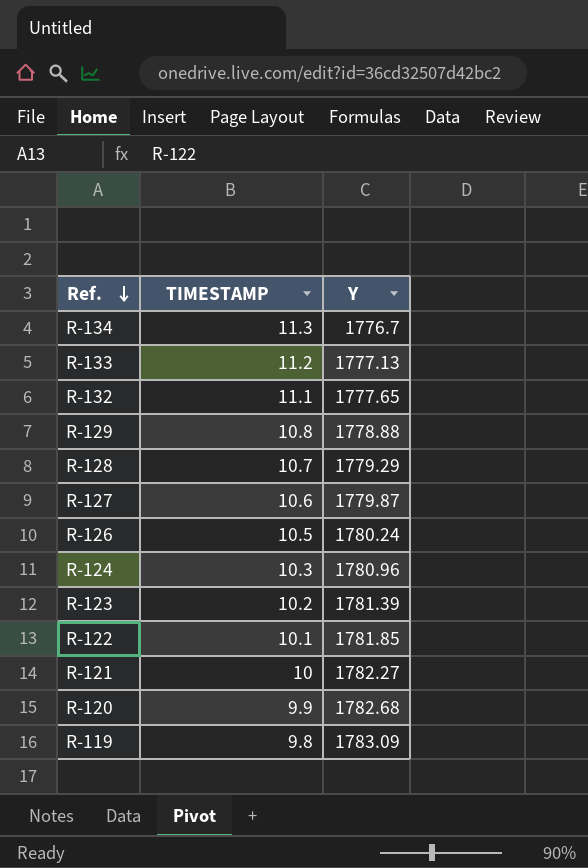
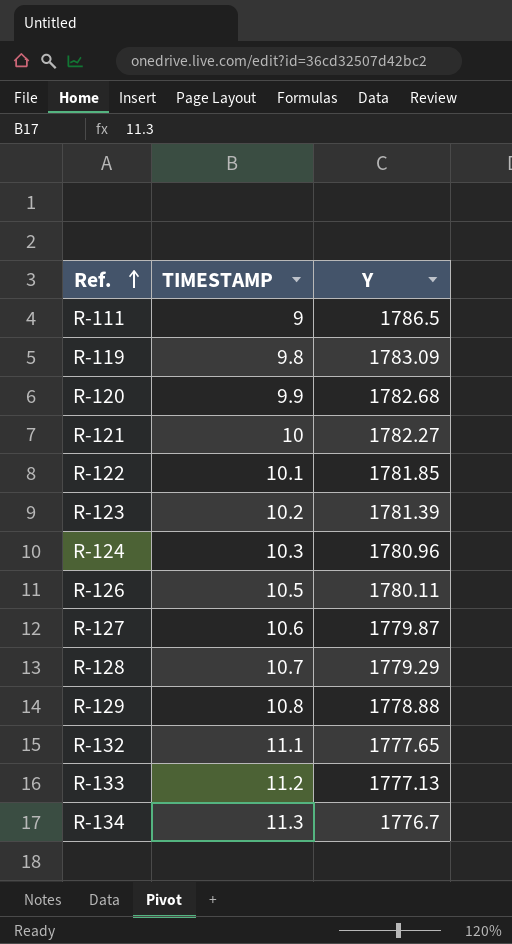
row order: Ref. descending -> Ref. ascending
row R-111: none -> 9 | 1786.5
R-126 | Y: 1780.24 -> 1780.11

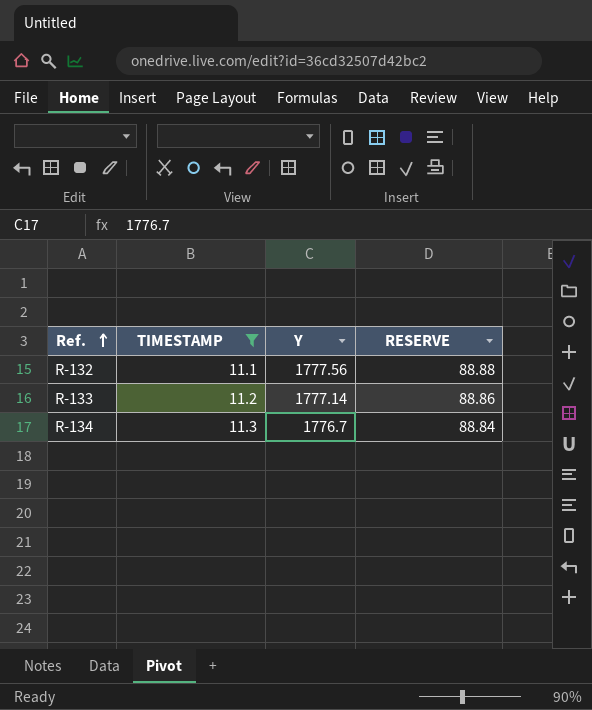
filter: none -> TIMESTAMP >= 11.1
column RESERVE | formula: none -> [Y] * 0.05
R-132 | Y: 1777.65 -> 1777.56
R-133 | Y: 1777.13 -> 1777.14

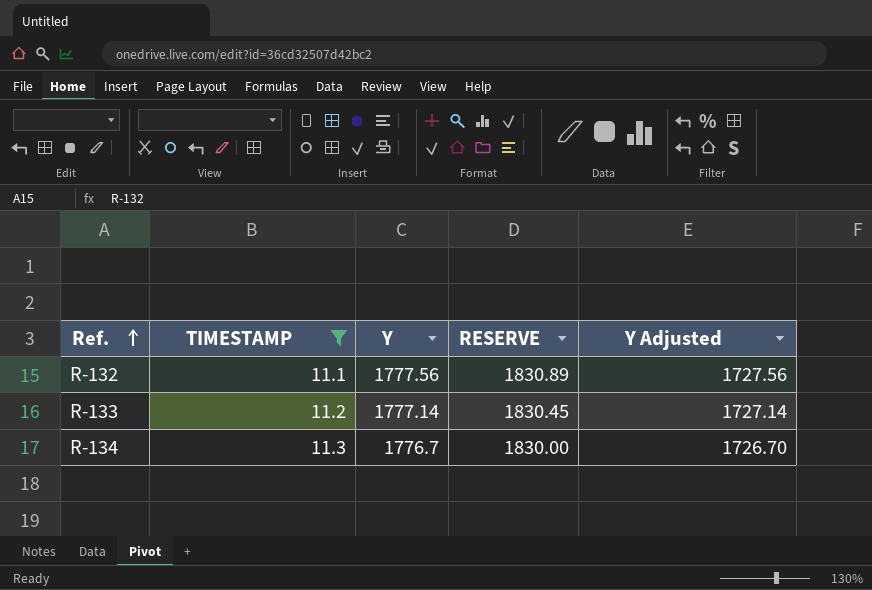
column RESERVE | formula: [Y] * 0.05 -> [Y] * 1.03
column Y Adjusted | formula: none -> [Y] - 50

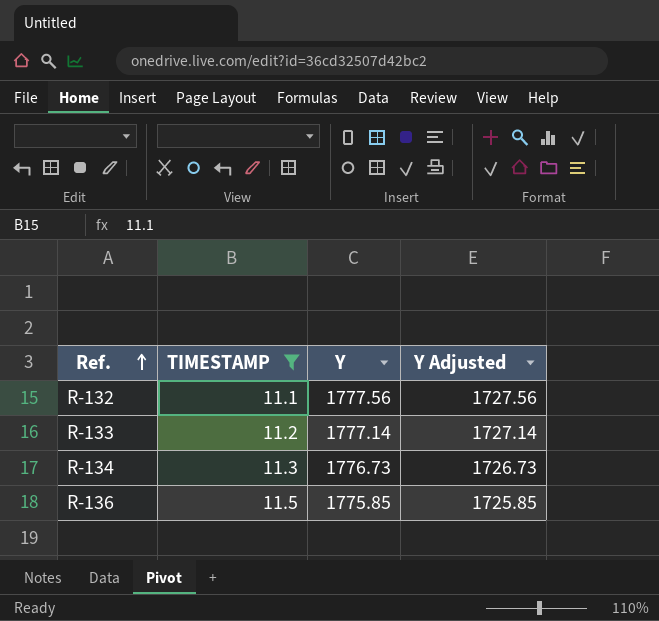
column RESERVE | formula: [Y] * 1.03 -> none
R-134 | Y: 1776.7 -> 1776.73
R-134 | Y Adjusted: 1726.70 -> 1726.73
row R-136: none -> 11.5 | 1775.85 | 1725.85

